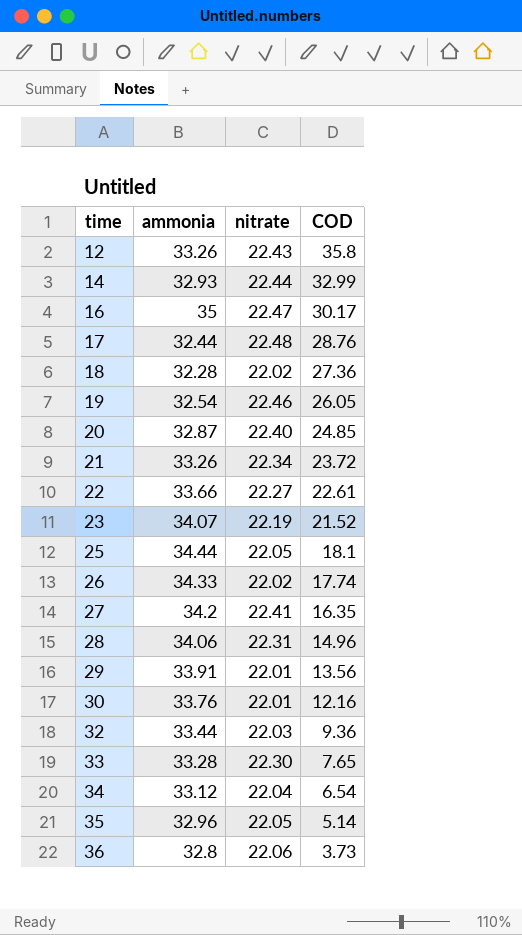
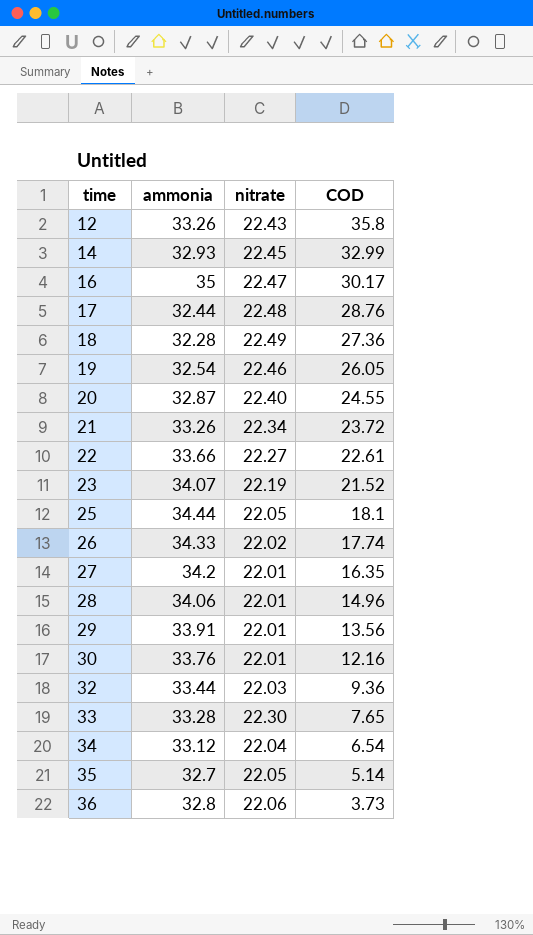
14 | nitrate: 22.44 -> 22.45
18 | nitrate: 22.02 -> 22.49
20 | COD: 24.85 -> 24.55
27 | nitrate: 22.41 -> 22.01
28 | nitrate: 22.31 -> 22.01
35 | ammonia: 32.96 -> 32.7

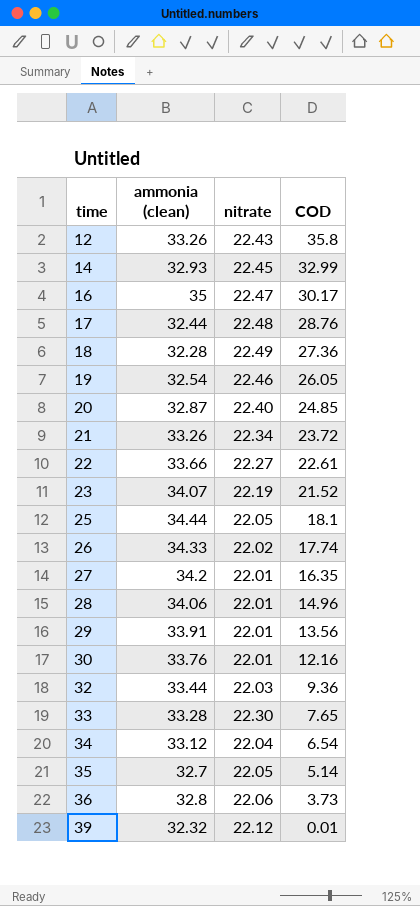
column name: ammonia -> ammonia (clean)
20 | COD: 24.55 -> 24.85
row 39: none -> 32.32 | 22.12 | 0.01

